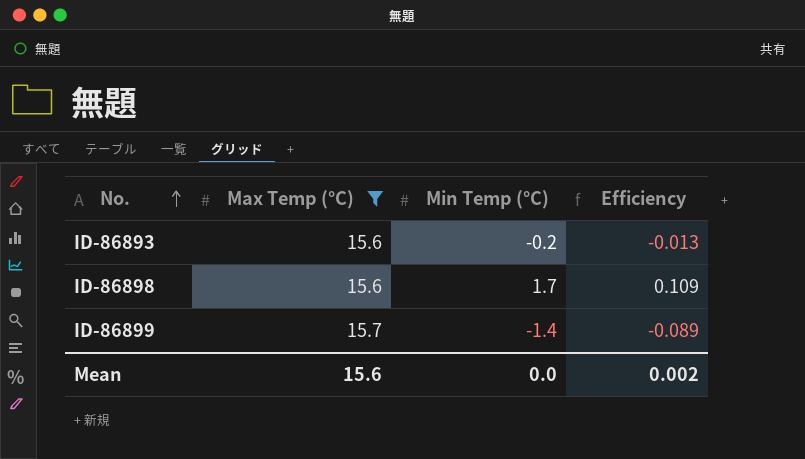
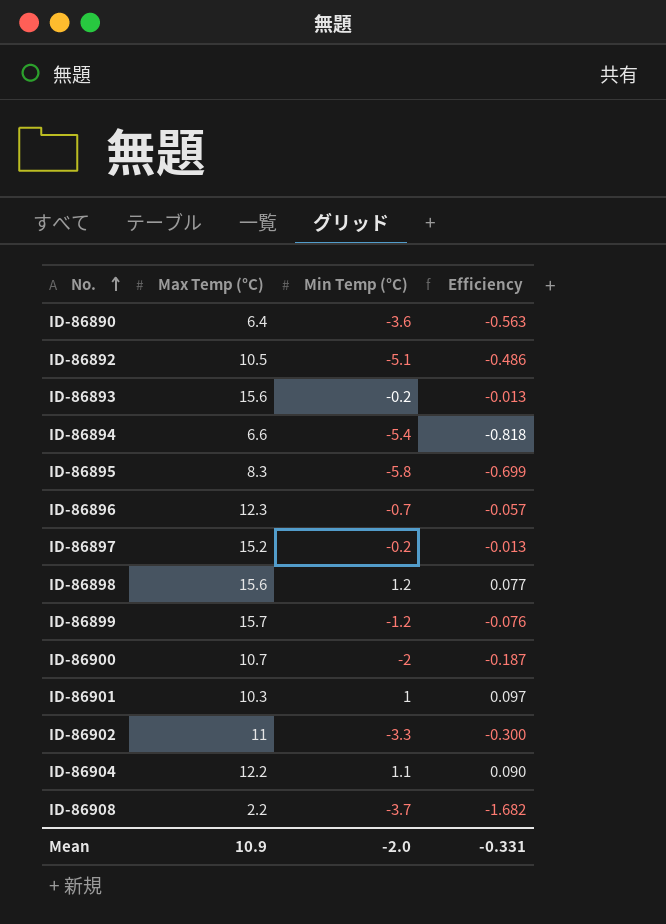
filter: Max Temp (°C) >= 15.6 -> none
ID-86898 | Min Temp (°C): 1.7 -> 1.2
ID-86898 | Efficiency: 0.109 -> 0.077
ID-86899 | Min Temp (°C): -1.4 -> -1.2
ID-86899 | Efficiency: -0.089 -> -0.076
Mean | Max Temp (°C): 15.6 -> 10.9
Mean | Min Temp (°C): 0.0 -> -2.0
Mean | Efficiency: 0.002 -> -0.331

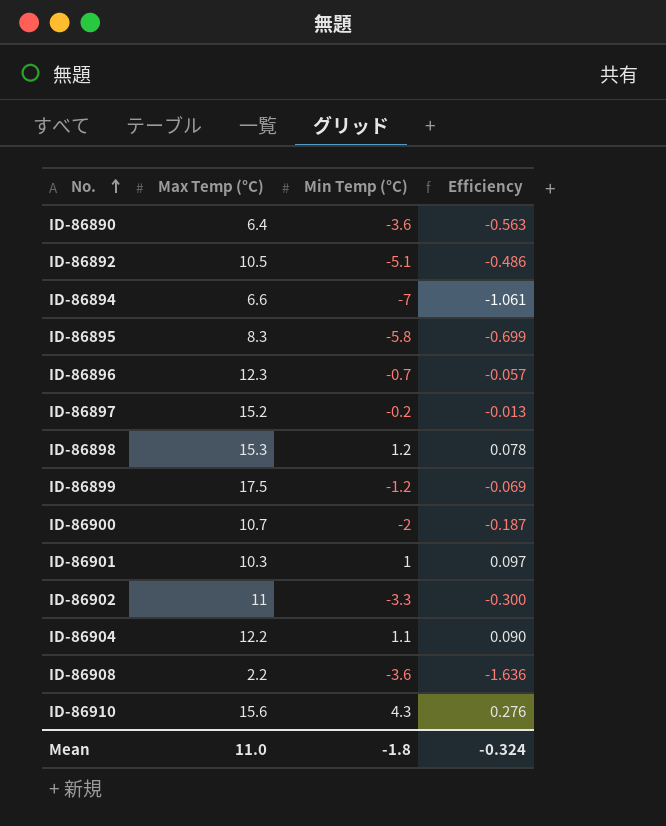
row ID-86893: 15.6 | -0.2 | -0.013 -> none
ID-86894 | Min Temp (°C): -5.4 -> -7
ID-86894 | Efficiency: -0.818 -> -1.061
ID-86898 | Max Temp (°C): 15.6 -> 15.3
ID-86898 | Efficiency: 0.077 -> 0.078
ID-86899 | Max Temp (°C): 15.7 -> 17.5
ID-86899 | Efficiency: -0.076 -> -0.069
ID-86908 | Min Temp (°C): -3.7 -> -3.6
ID-86908 | Efficiency: -1.682 -> -1.636
row ID-86910: none -> 15.6 | 4.3 | 0.276
Mean | Max Temp (°C): 10.9 -> 11.0
Mean | Min Temp (°C): -2.0 -> -1.8
Mean | Efficiency: -0.331 -> -0.324

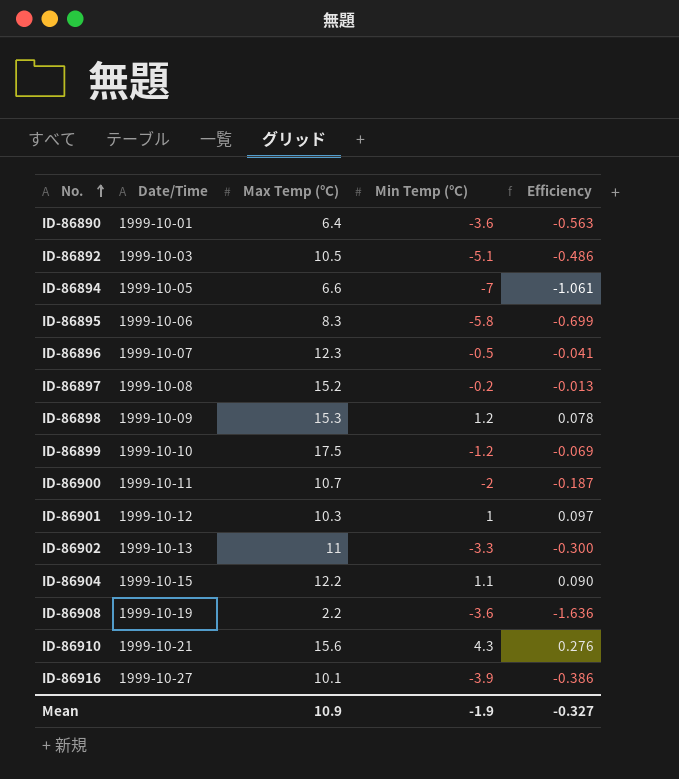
column Date/Time | position: none -> 2
ID-86896 | Min Temp (°C): -0.7 -> -0.5
ID-86896 | Efficiency: -0.057 -> -0.041
row ID-86916: none -> 1999-10-27 | 10.1 | -3.9 | -0.386
Mean | Max Temp (°C): 11.0 -> 10.9
Mean | Min Temp (°C): -1.8 -> -1.9
Mean | Efficiency: -0.324 -> -0.327

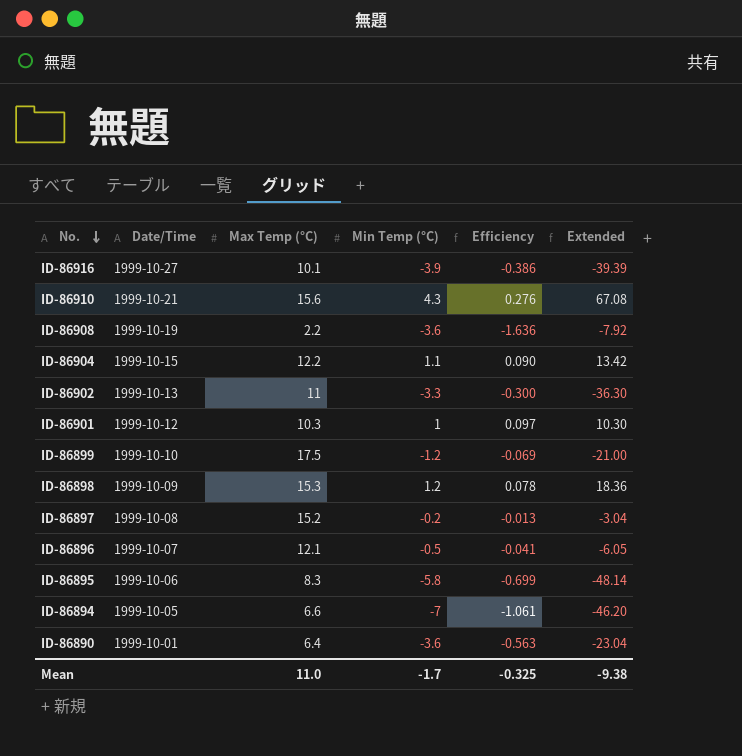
row order: No. ascending -> No. descending
column Extended | formula: none -> [Max Temp (°C)] * [Min Temp (°C)]
row ID-86892: 1999-10-03 | 10.5 | -5.1 | -0.486 -> none
row ID-86900: 1999-10-11 | 10.7 | -2 | -0.187 -> none
ID-86896 | Max Temp (°C): 12.3 -> 12.1
Mean | Max Temp (°C): 10.9 -> 11.0
Mean | Min Temp (°C): -1.9 -> -1.7
Mean | Efficiency: -0.327 -> -0.325

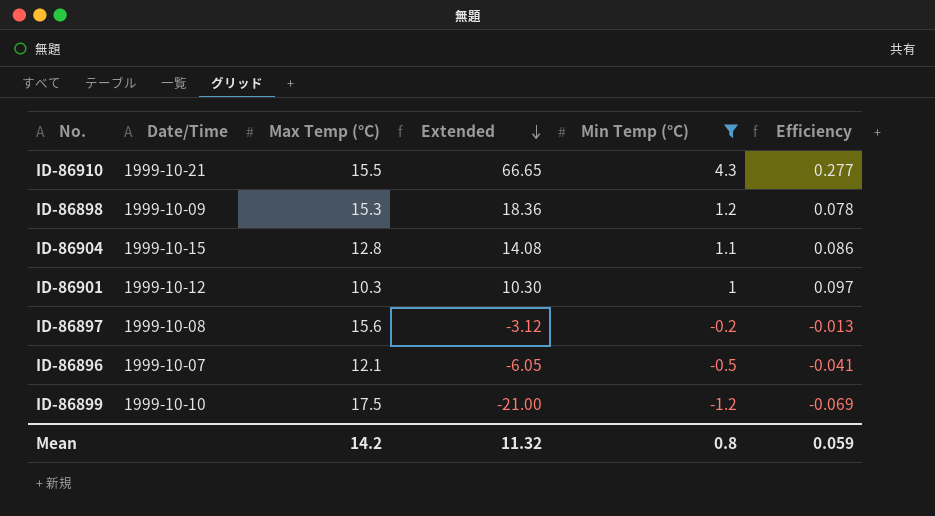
filter: none -> Min Temp (°C) >= -1.2
row order: No. descending -> Extended descending
column Extended | position: 6 -> 4
ID-86910 | Max Temp (°C): 15.6 -> 15.5
ID-86910 | Extended: 67.08 -> 66.65
ID-86910 | Efficiency: 0.276 -> 0.277
ID-86904 | Max Temp (°C): 12.2 -> 12.8
ID-86904 | Extended: 13.42 -> 14.08
ID-86904 | Efficiency: 0.090 -> 0.086
ID-86897 | Max Temp (°C): 15.2 -> 15.6
ID-86897 | Extended: -3.04 -> -3.12
Mean | Max Temp (°C): 11.0 -> 14.2
Mean | Extended: -9.38 -> 11.32
Mean | Min Temp (°C): -1.7 -> 0.8
Mean | Efficiency: -0.325 -> 0.059

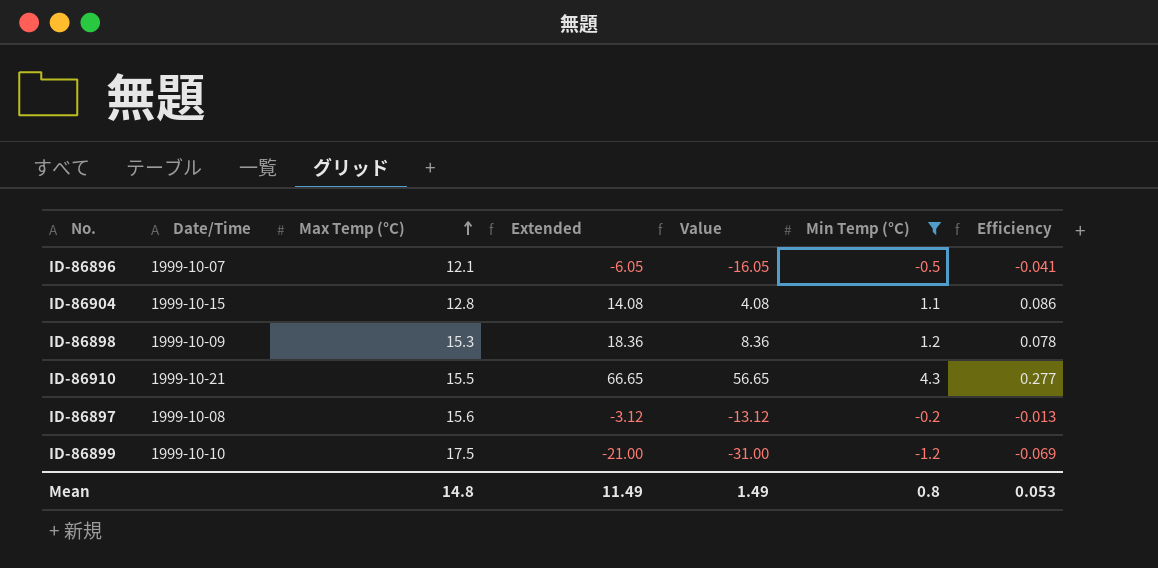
row order: Extended descending -> Max Temp (°C) ascending
column Value | formula: none -> [Extended] - 10
row ID-86901: 1999-10-12 | 10.3 | 10.30 | 1 | 0.097 -> none
Mean | Max Temp (°C): 14.2 -> 14.8
Mean | Extended: 11.32 -> 11.49
Mean | Efficiency: 0.059 -> 0.053

